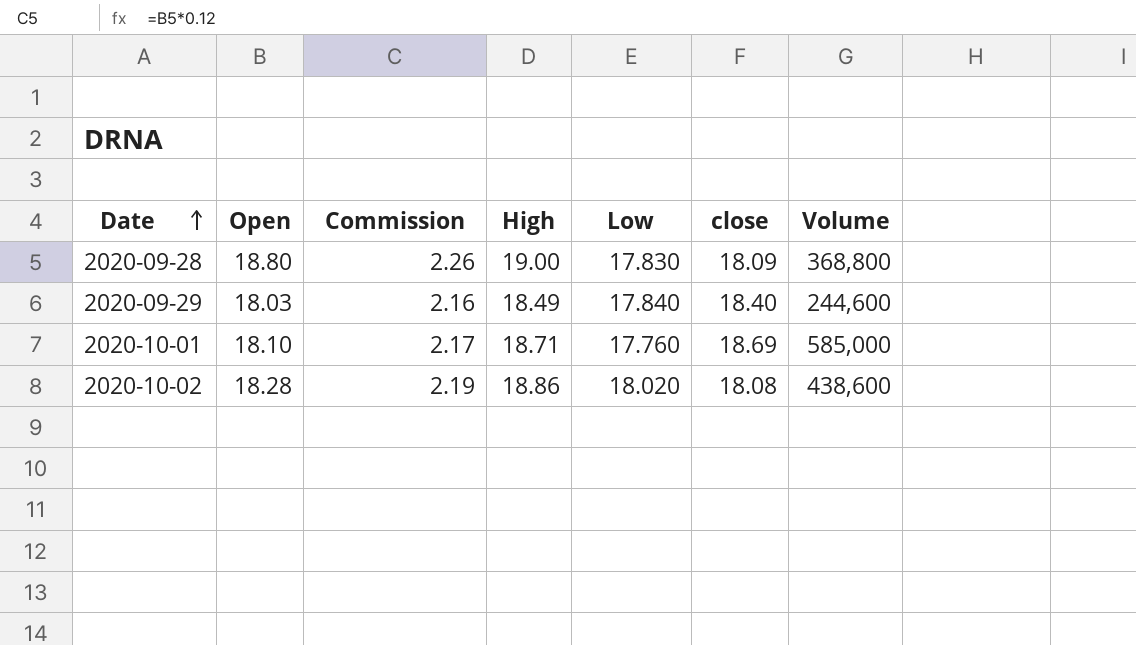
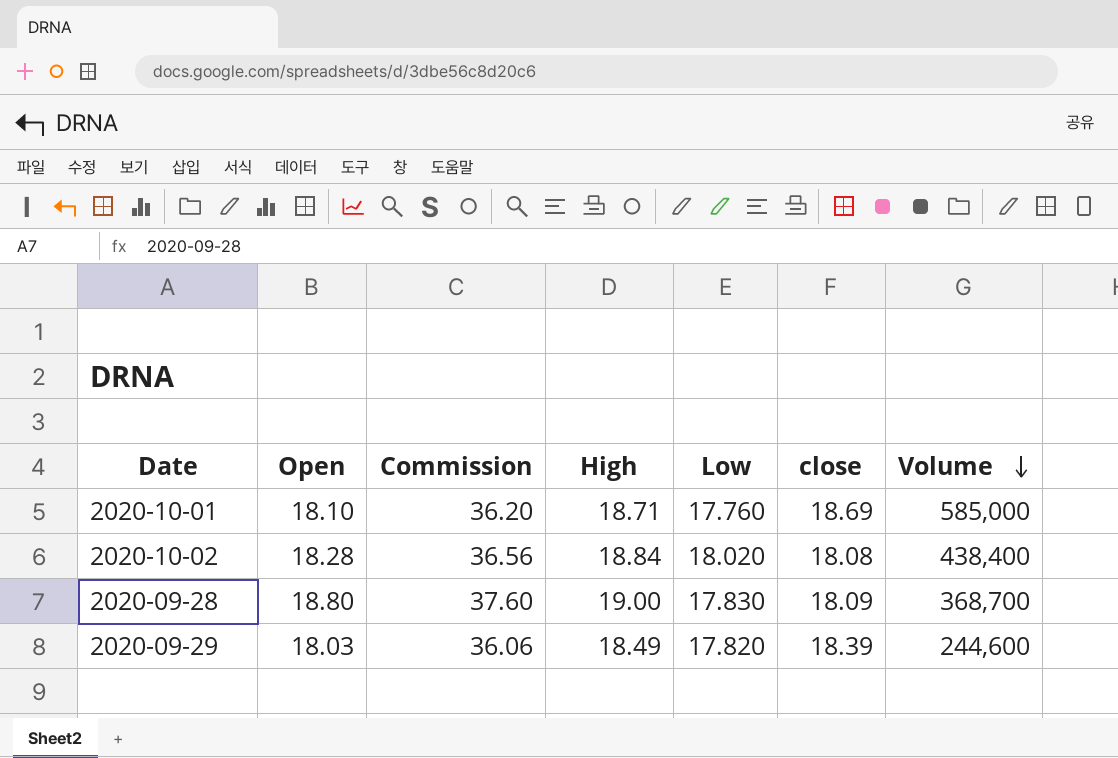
row order: Date ascending -> Volume descending
column Commission | formula: [Open] * 0.12 -> [Open] * 2
2020-10-02 | High: 18.86 -> 18.84
2020-10-02 | Volume: 438,600 -> 438,400
2020-09-28 | Volume: 368,800 -> 368,700
2020-09-29 | Low: 17.840 -> 17.820
2020-09-29 | close: 18.40 -> 18.39

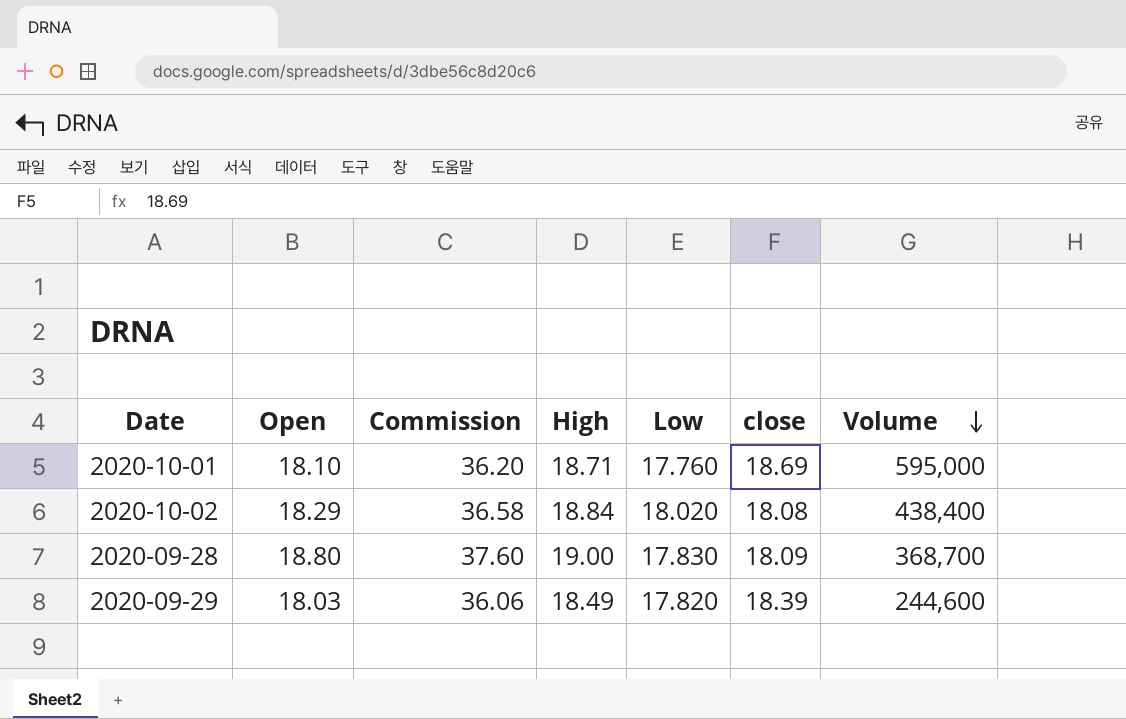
2020-10-01 | Volume: 585,000 -> 595,000
2020-10-02 | Open: 18.28 -> 18.29
2020-10-02 | Commission: 36.56 -> 36.58

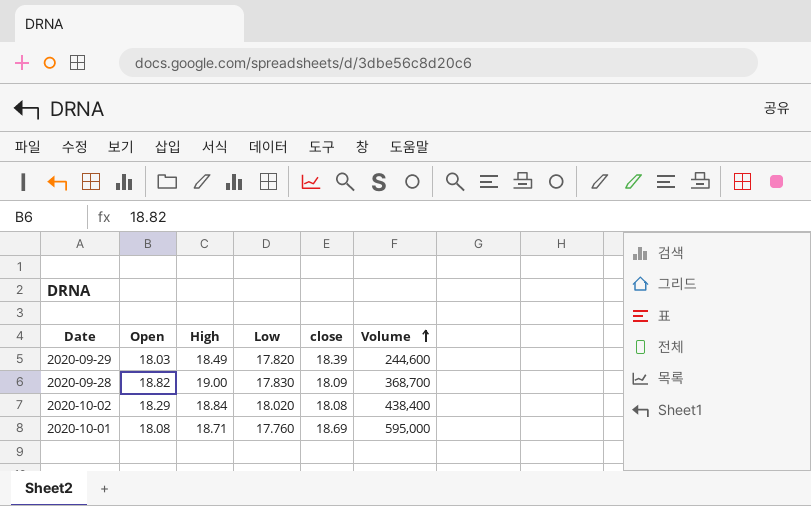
row order: Volume descending -> Volume ascending
column Commission | formula: [Open] * 2 -> none
2020-09-28 | Open: 18.80 -> 18.82
2020-10-01 | Open: 18.10 -> 18.08

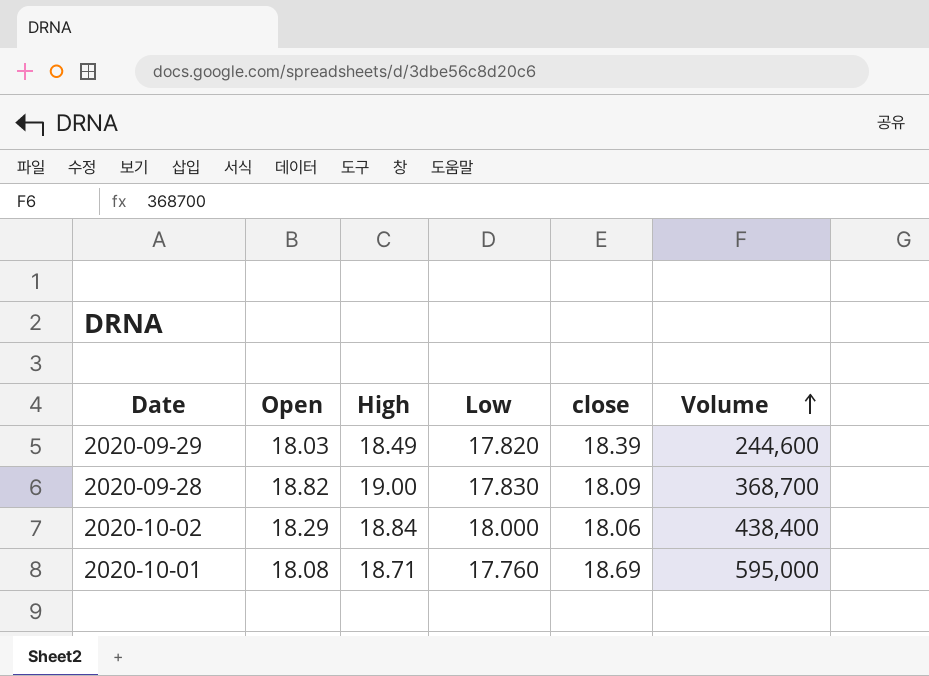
2020-10-02 | Low: 18.020 -> 18.000
2020-10-02 | close: 18.08 -> 18.06

